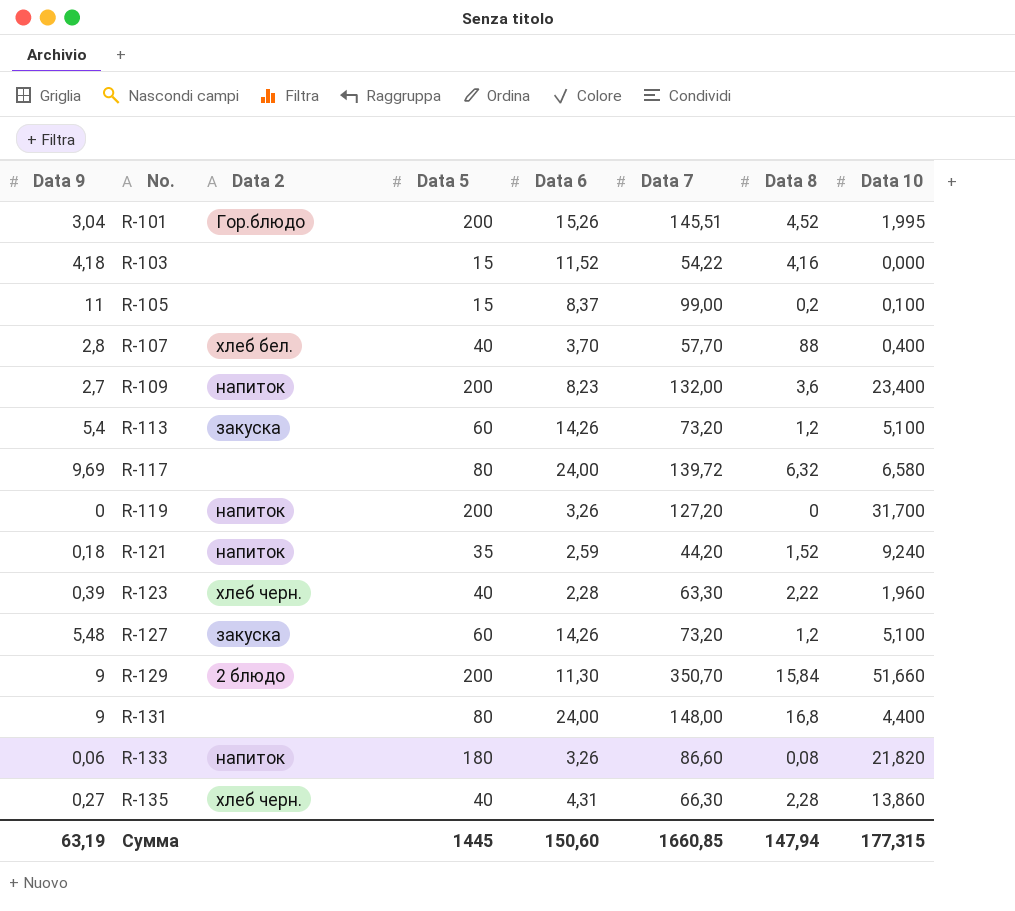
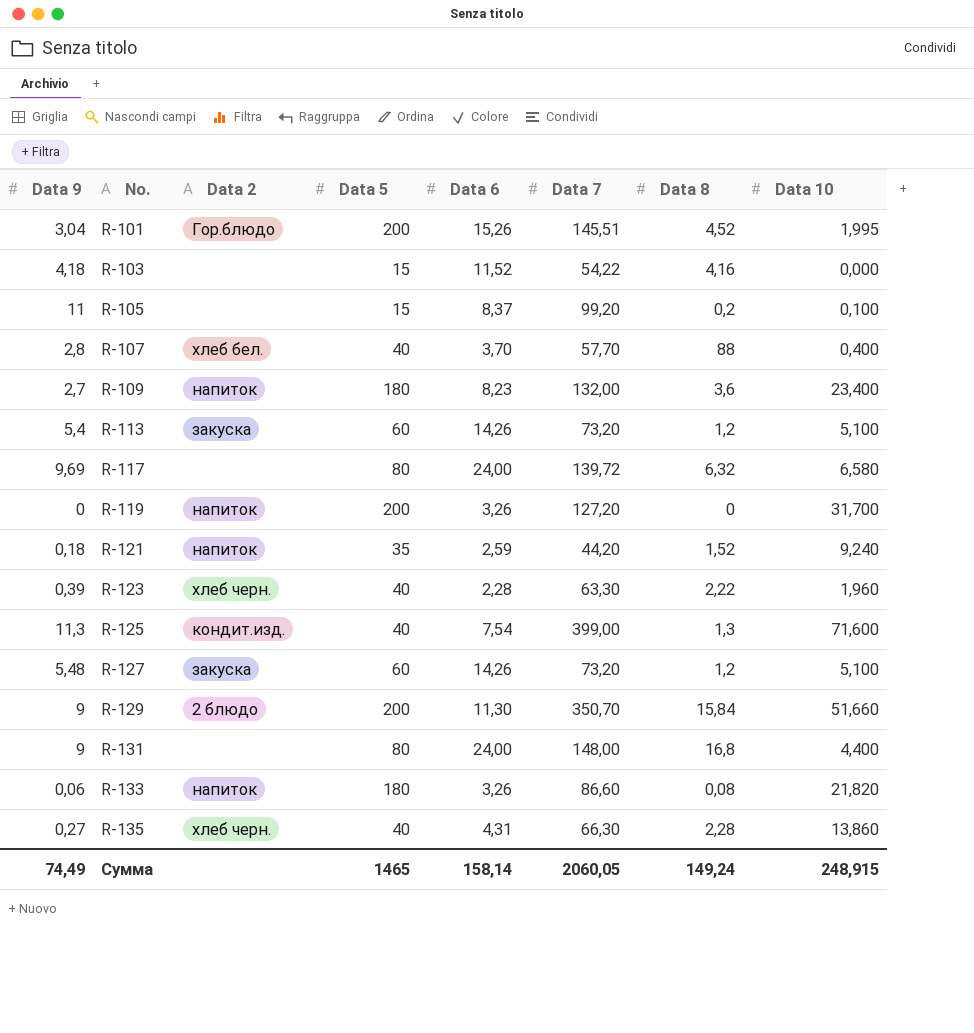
R-105 | Data 7: 99,00 -> 99,20
R-109 | Data 5: 200 -> 180
row R-125: none -> 11,3 | кондит.изд. | 40 | 7,54 | 399,00 | 1,3 | 71,600
Сумма | Data 9: 63,19 -> 74,49
Сумма | Data 5: 1445 -> 1465
Сумма | Data 6: 150,60 -> 158,14
Сумма | Data 7: 1660,85 -> 2060,05
Сумма | Data 8: 147,94 -> 149,24
Сумма | Data 10: 177,315 -> 248,915

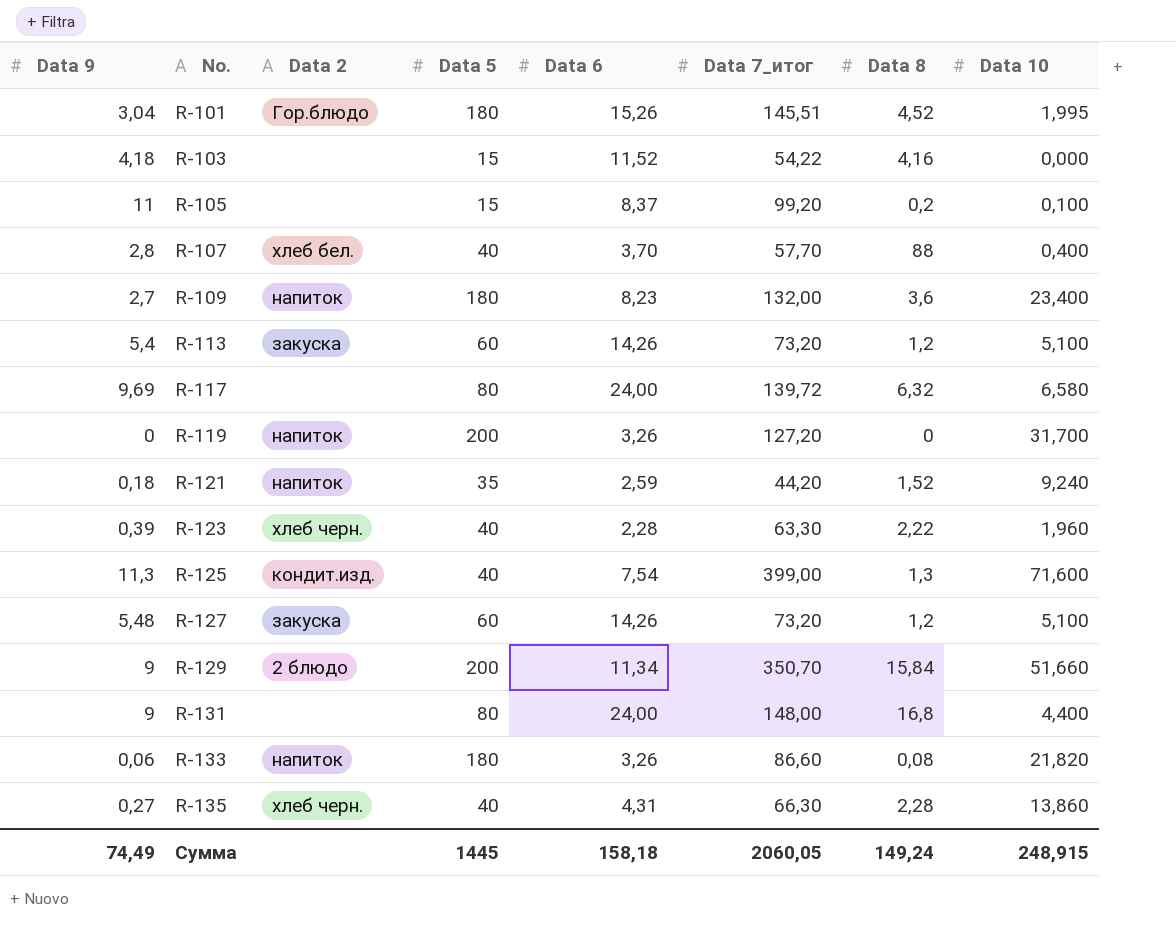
column name: Data 7 -> Data 7_итог
R-101 | Data 5: 200 -> 180
R-129 | Data 6: 11,30 -> 11,34
Сумма | Data 5: 1465 -> 1445
Сумма | Data 6: 158,14 -> 158,18

